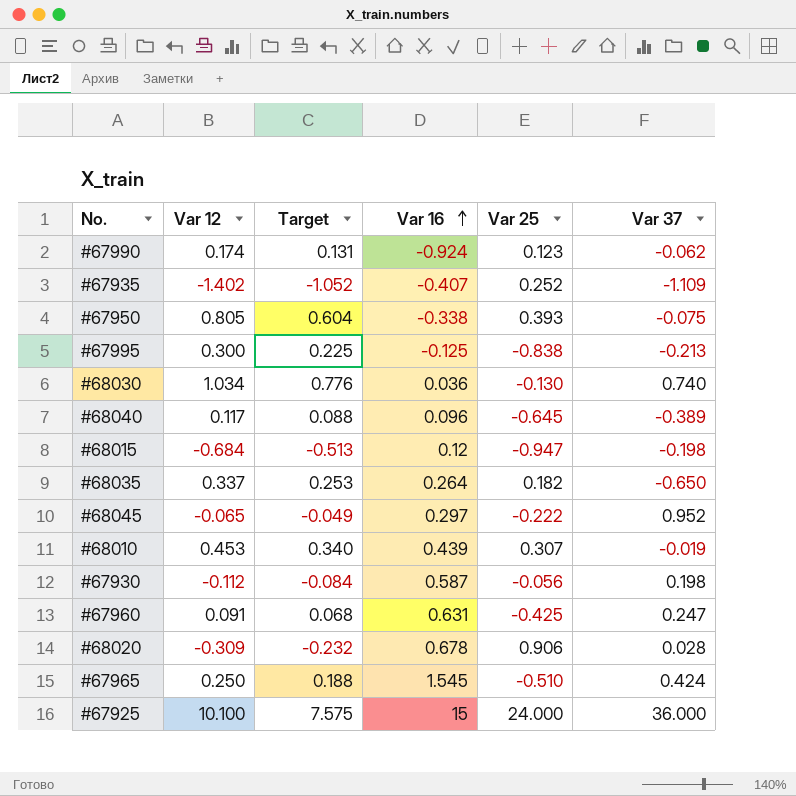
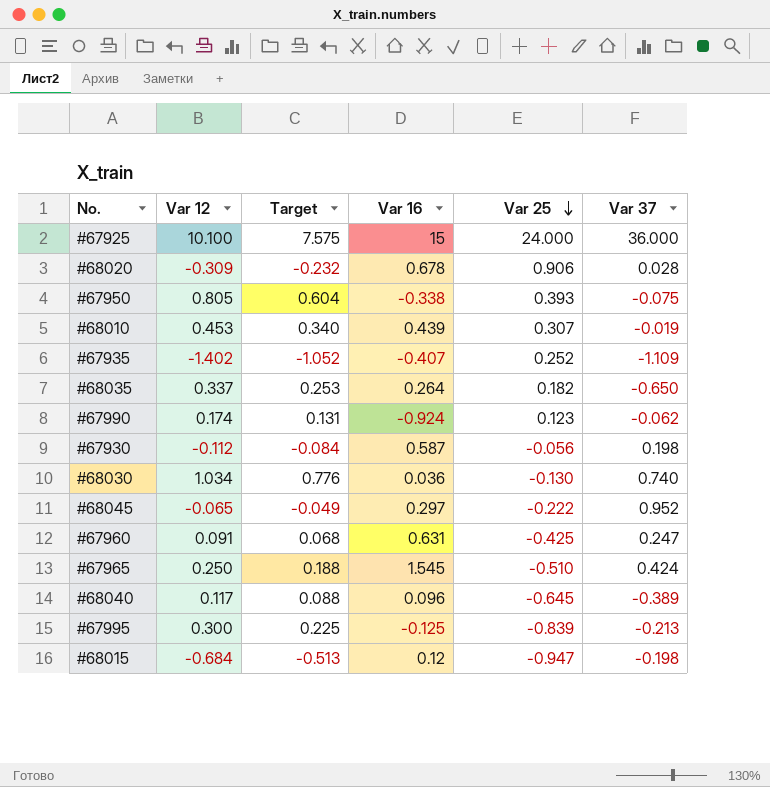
row order: Var 16 ascending -> Var 25 descending
#67995 | Var 25: -0.838 -> -0.839

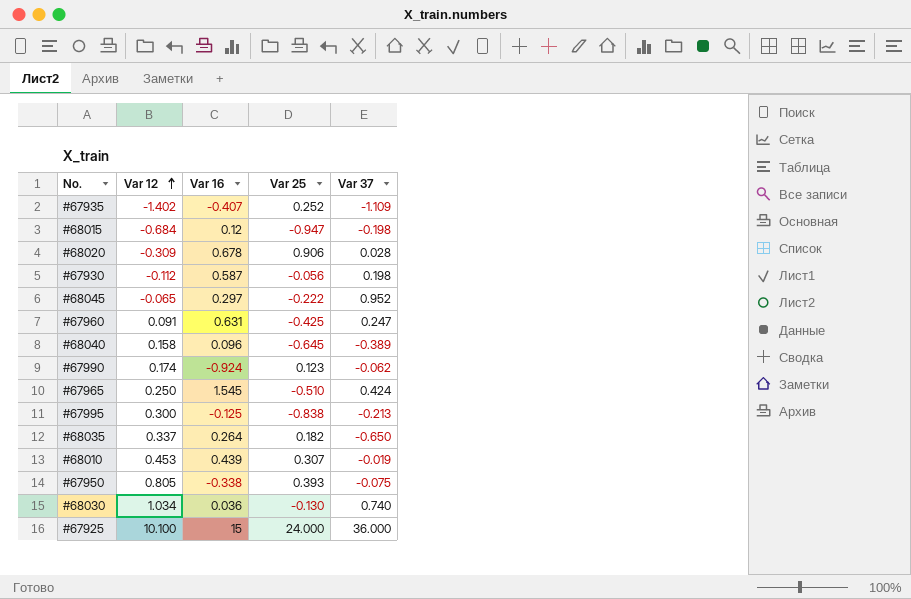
row order: Var 25 descending -> Var 12 ascending
column Target | formula: [Var 12] * 0.75 -> none
#68040 | Var 12: 0.117 -> 0.158
#67995 | Var 25: -0.839 -> -0.838

